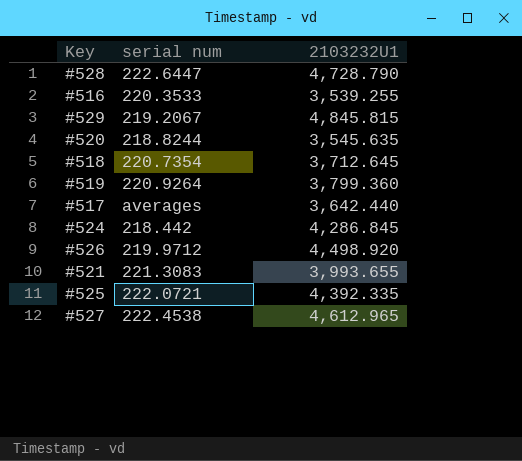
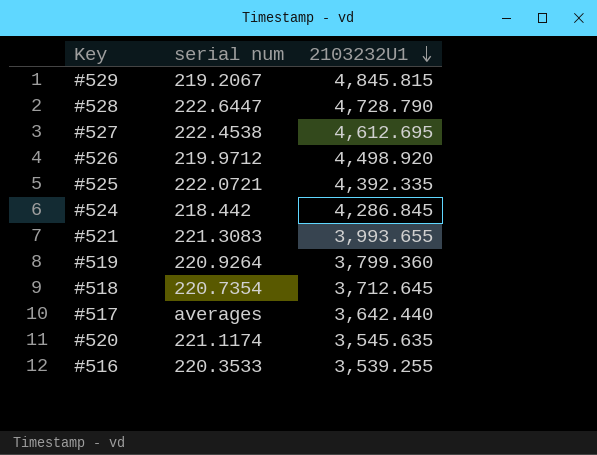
row order: none -> 2103232U1 descending
#527 | 2103232U1: 4,612.965 -> 4,612.695
#520 | serial num: 218.8244 -> 221.1174

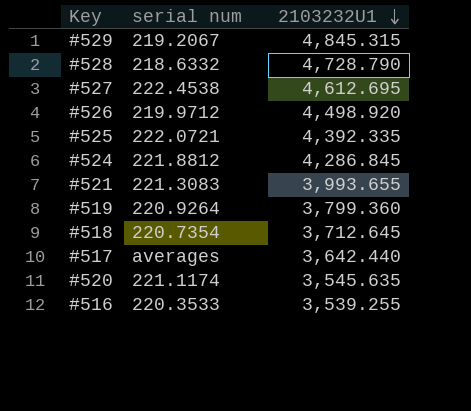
#529 | 2103232U1: 4,845.815 -> 4,845.315
#528 | serial num: 222.6447 -> 218.6332
#524 | serial num: 218.442 -> 221.8812

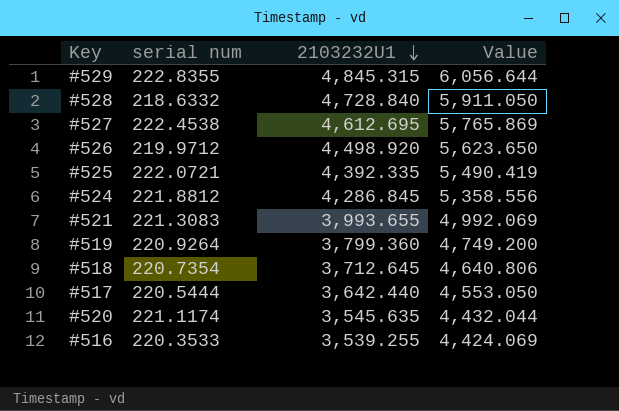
column Value | formula: none -> [2103232U1] * 1.25
#529 | serial num: 219.2067 -> 222.8355
#528 | 2103232U1: 4,728.790 -> 4,728.840
#517 | serial num: averages -> 220.5444

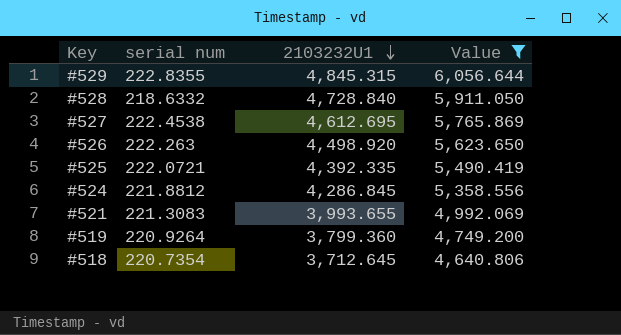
filter: none -> Value >= 4,640.806
#526 | serial num: 219.9712 -> 222.263

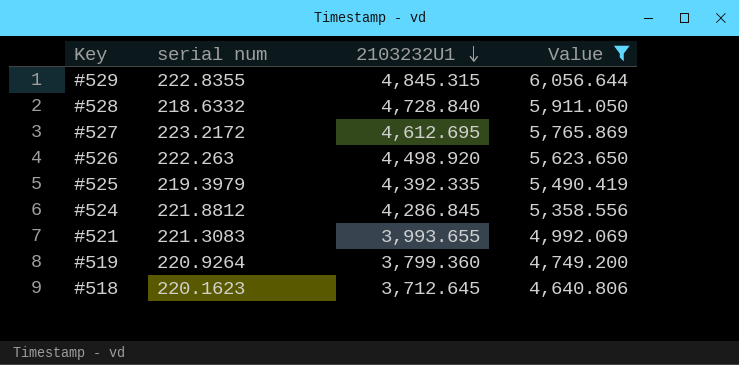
#527 | serial num: 222.4538 -> 223.2172
#525 | serial num: 222.0721 -> 219.3979
#518 | serial num: 220.7354 -> 220.1623

